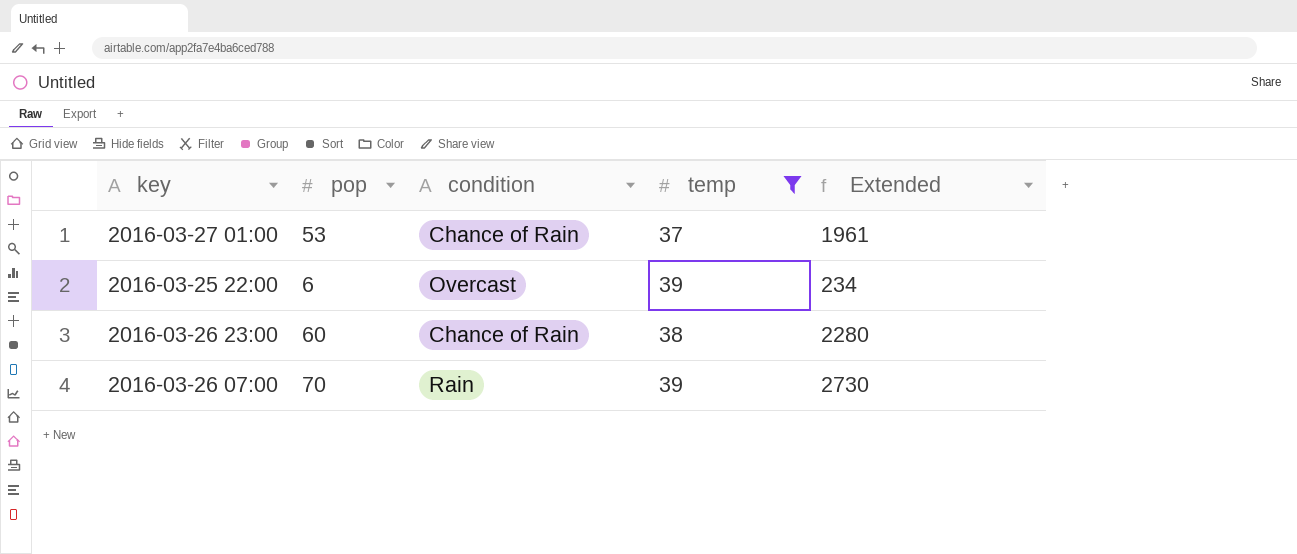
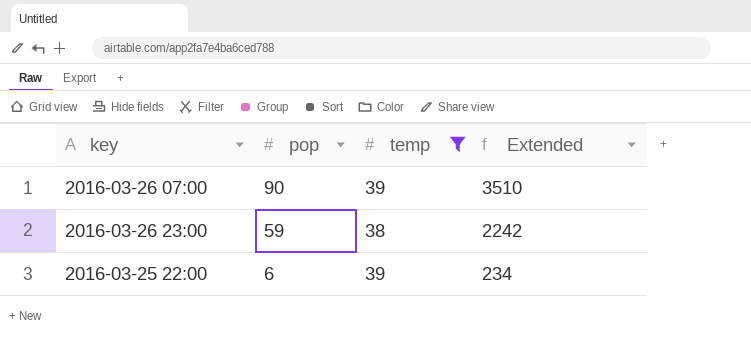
row order: none -> pop descending
column condition | position: 3 -> none
row 2016-03-27 01:00: 53 | Chance of Rain | 37 | 1961 -> none
2016-03-26 07:00 | pop: 70 -> 90
2016-03-26 07:00 | Extended: 2730 -> 3510
2016-03-26 23:00 | pop: 60 -> 59
2016-03-26 23:00 | Extended: 2280 -> 2242

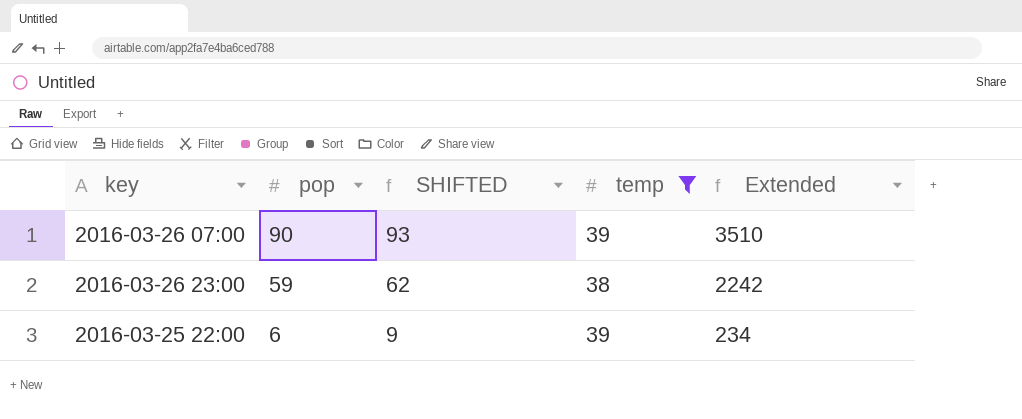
column SHIFTED | formula: none -> [pop] + 3

